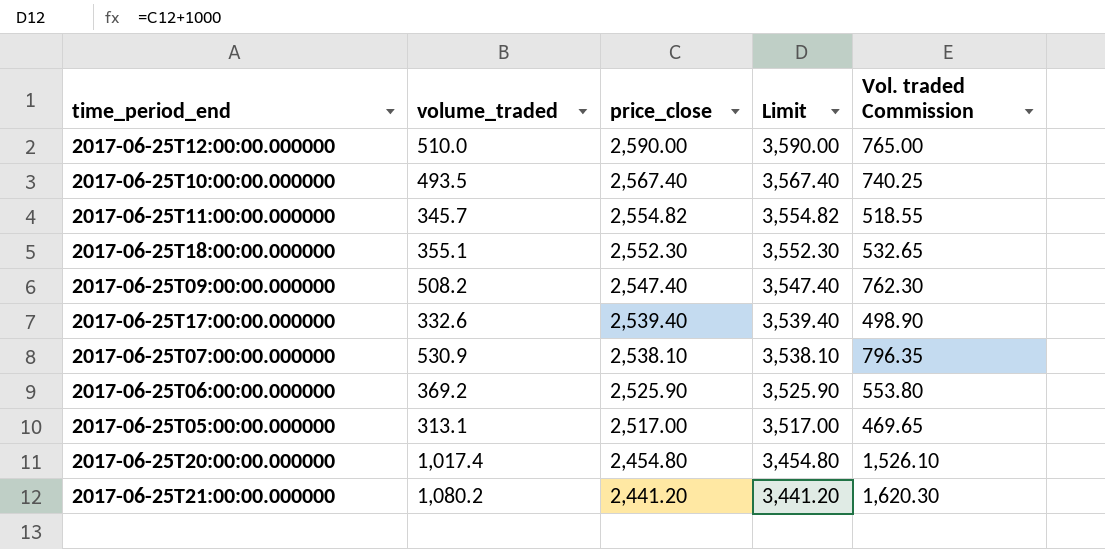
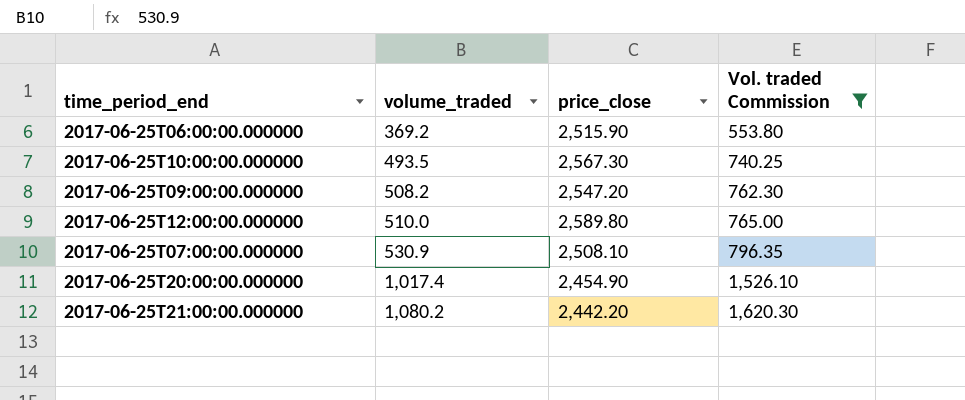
filter: none -> Vol. traded Commission >= 553.80
row order: price_close descending -> volume_traded ascending
column Limit | formula: [price_close] + 1000 -> none
2017-06-25T06:00:00.000000 | price_close: 2,525.90 -> 2,515.90
2017-06-25T10:00:00.000000 | price_close: 2,567.40 -> 2,567.30
2017-06-25T09:00:00.000000 | price_close: 2,547.40 -> 2,547.20
2017-06-25T12:00:00.000000 | price_close: 2,590.00 -> 2,589.80
2017-06-25T07:00:00.000000 | price_close: 2,538.10 -> 2,508.10
2017-06-25T20:00:00.000000 | price_close: 2,454.80 -> 2,454.90
2017-06-25T21:00:00.000000 | price_close: 2,441.20 -> 2,442.20

